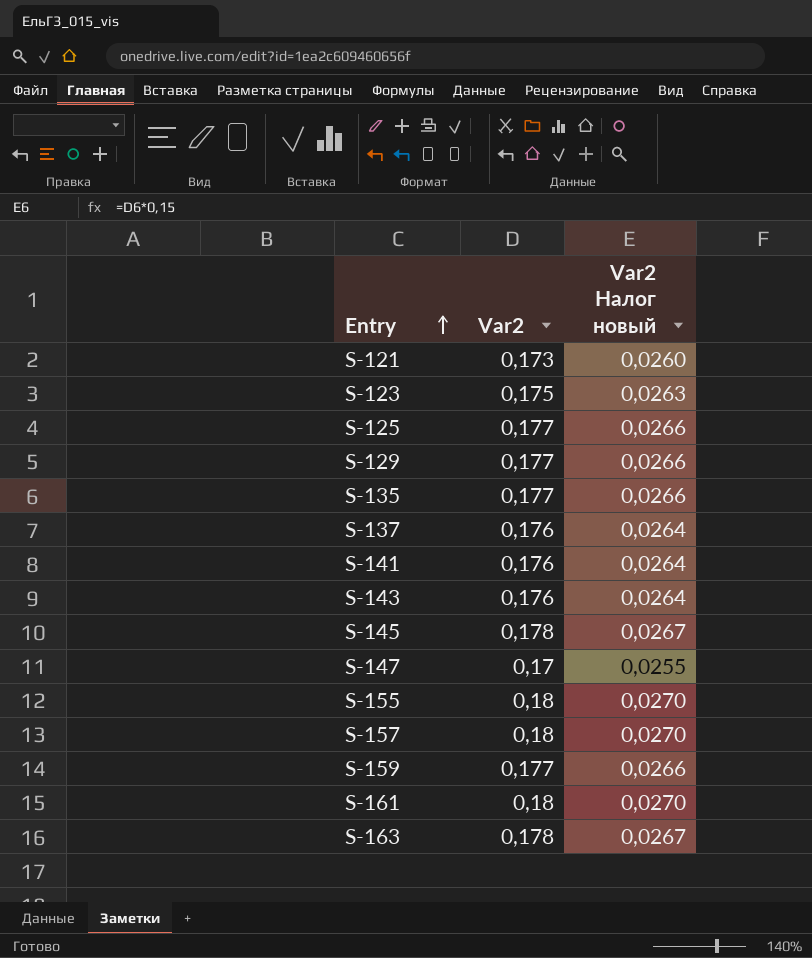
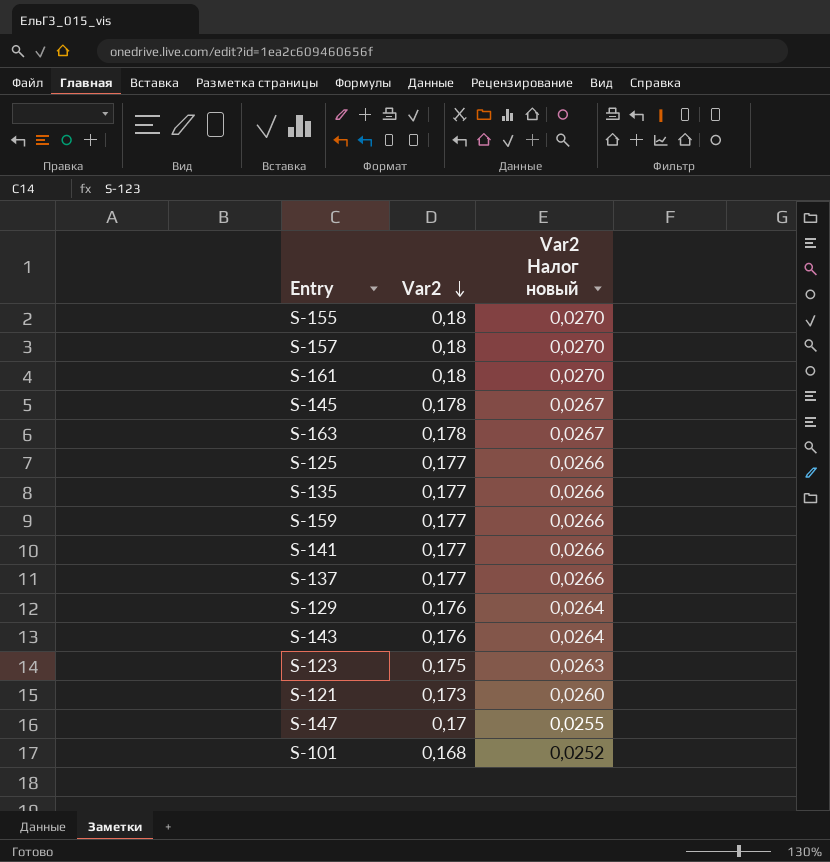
row order: Entry ascending -> Var2 descending
S-141 | Var2: 0,176 -> 0,177
S-141 | Var2 Налог новый: 0,0264 -> 0,0266
S-137 | Var2: 0,176 -> 0,177
S-137 | Var2 Налог новый: 0,0264 -> 0,0266
S-129 | Var2: 0,177 -> 0,176
S-129 | Var2 Налог новый: 0,0266 -> 0,0264
row S-101: none -> 0,168 | 0,0252

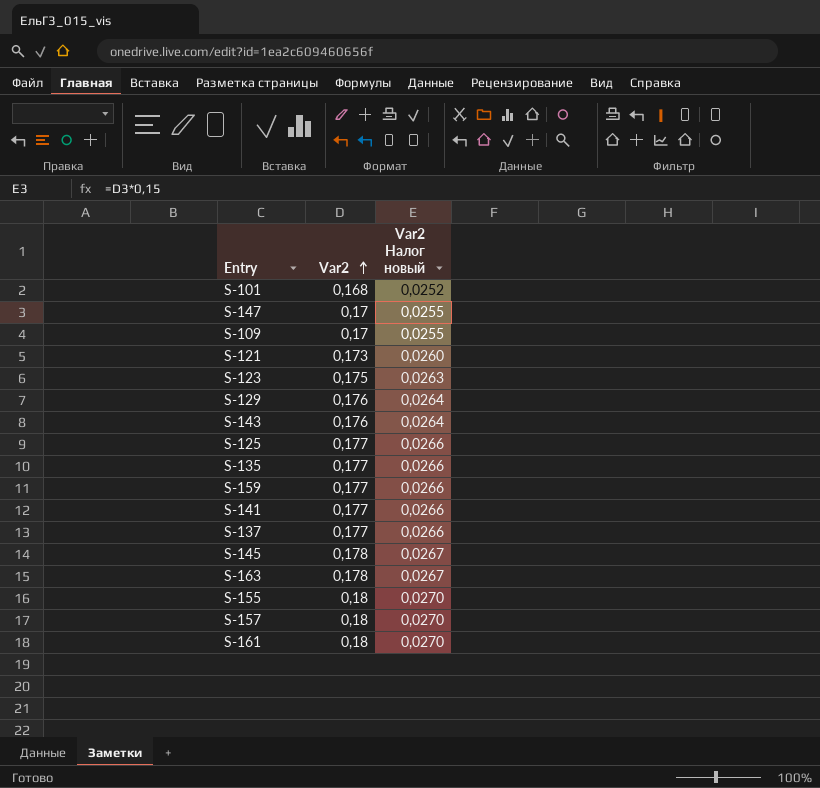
row order: Var2 descending -> Var2 ascending
row S-109: none -> 0,17 | 0,0255

